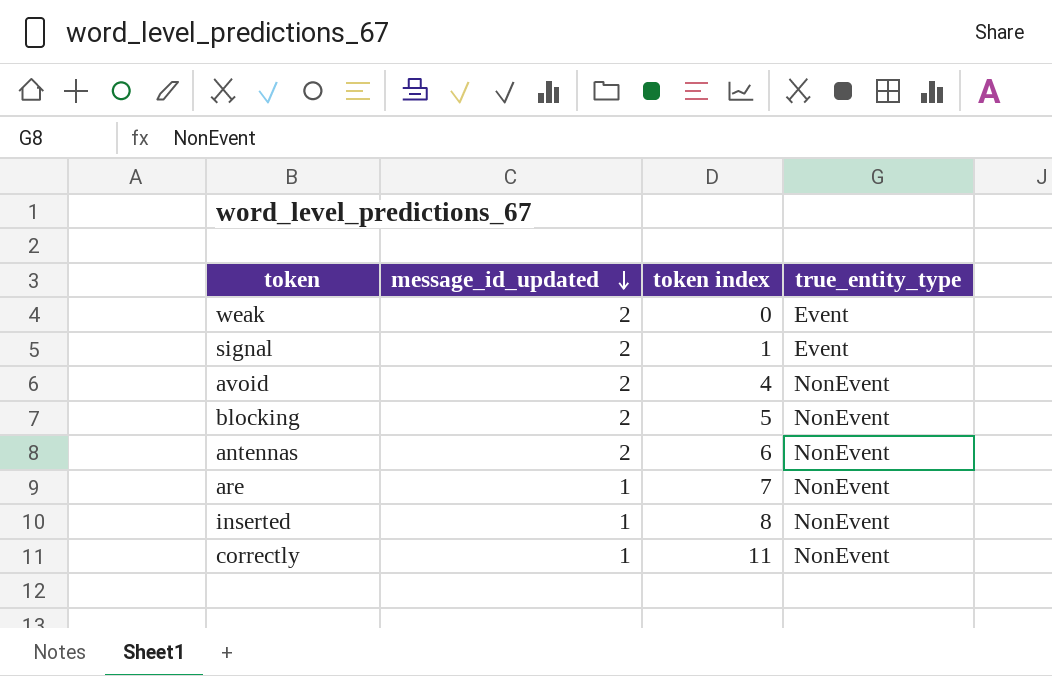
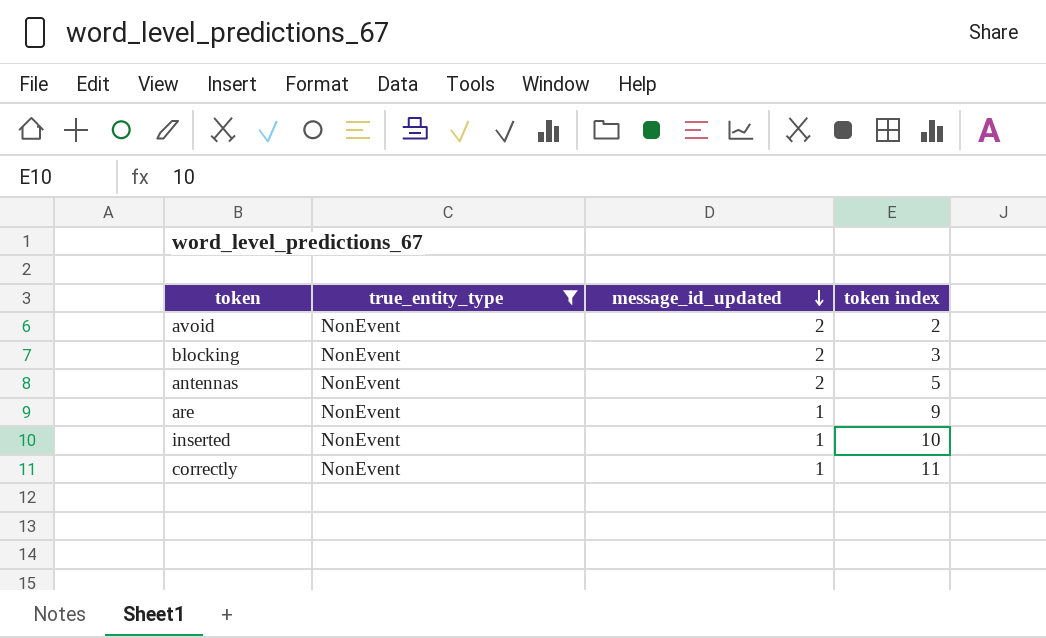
filter: none -> true_entity_type = NonEvent
column true_entity_type | position: 4 -> 2
avoid | token index: 4 -> 2
blocking | token index: 5 -> 3
antennas | token index: 6 -> 5
are | token index: 7 -> 9
inserted | token index: 8 -> 10

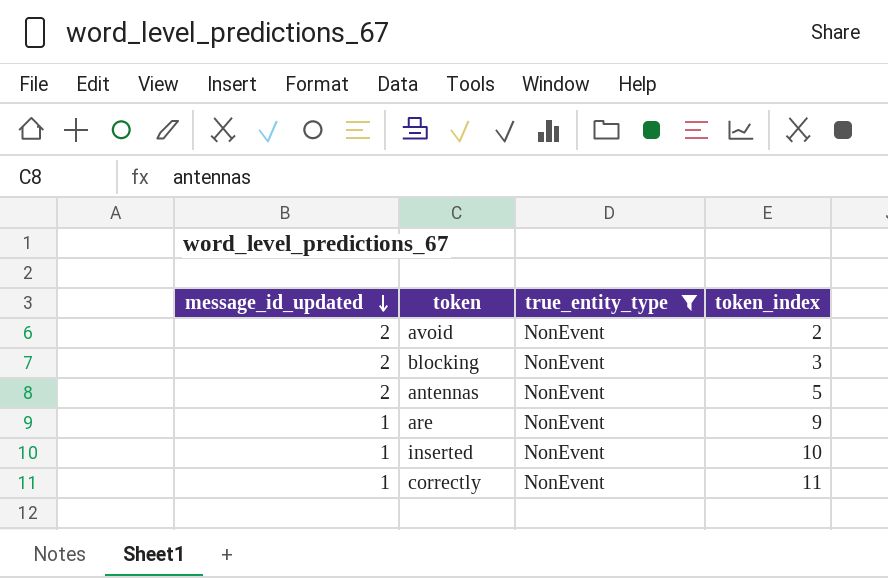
column message_id_updated | position: 3 -> 1
column name: token index -> token_index

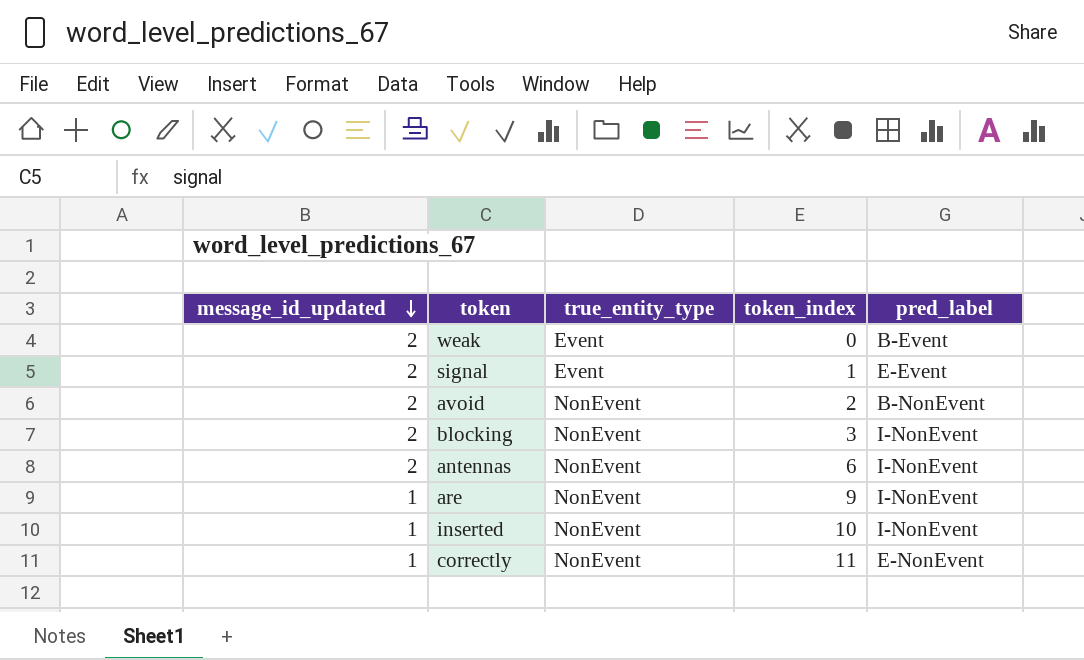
filter: true_entity_type = NonEvent -> none
column pred_label | position: none -> 5
antennas | token_index: 5 -> 6

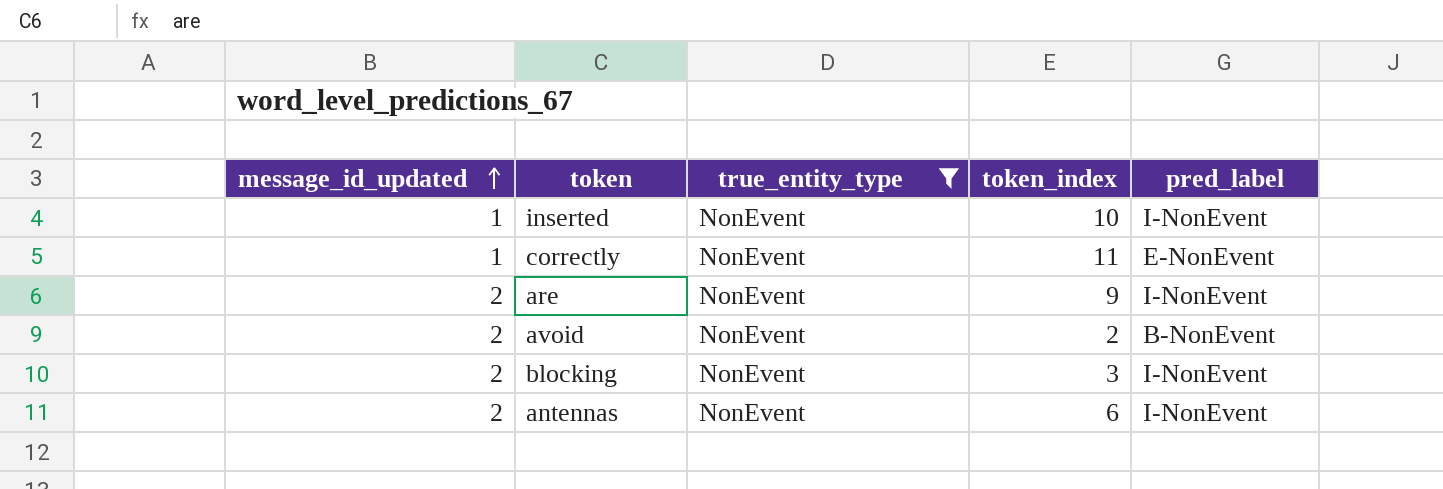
filter: none -> true_entity_type = NonEvent
row order: message_id_updated descending -> message_id_updated ascending
are | message_id_updated: 1 -> 2

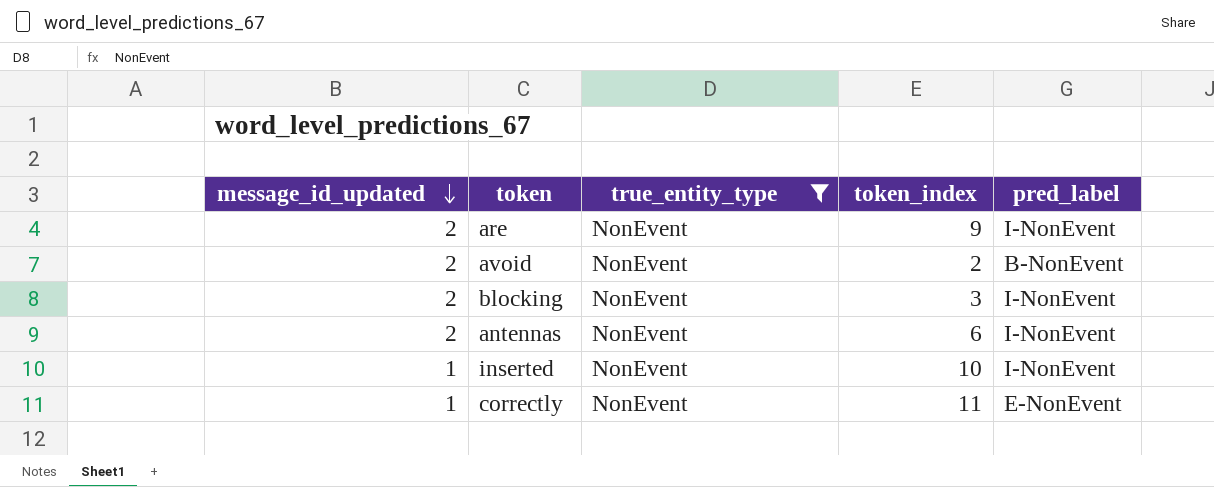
row order: message_id_updated ascending -> message_id_updated descending

